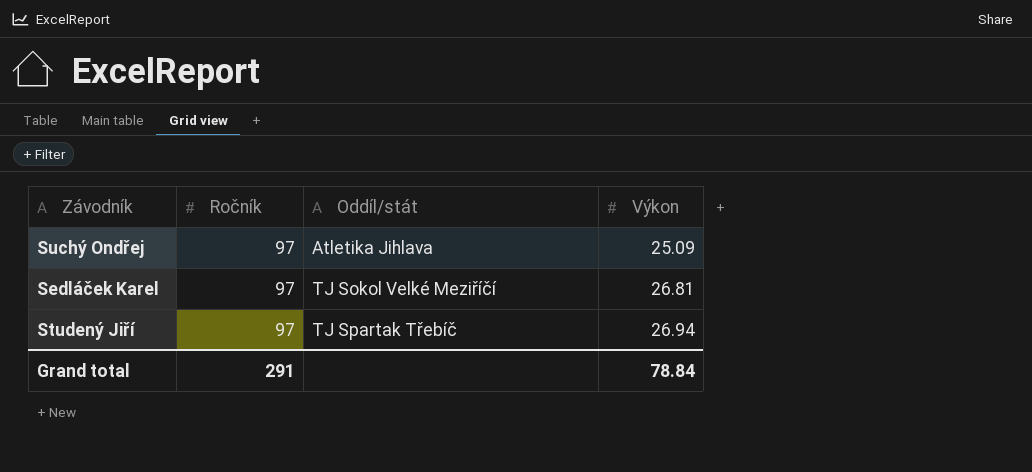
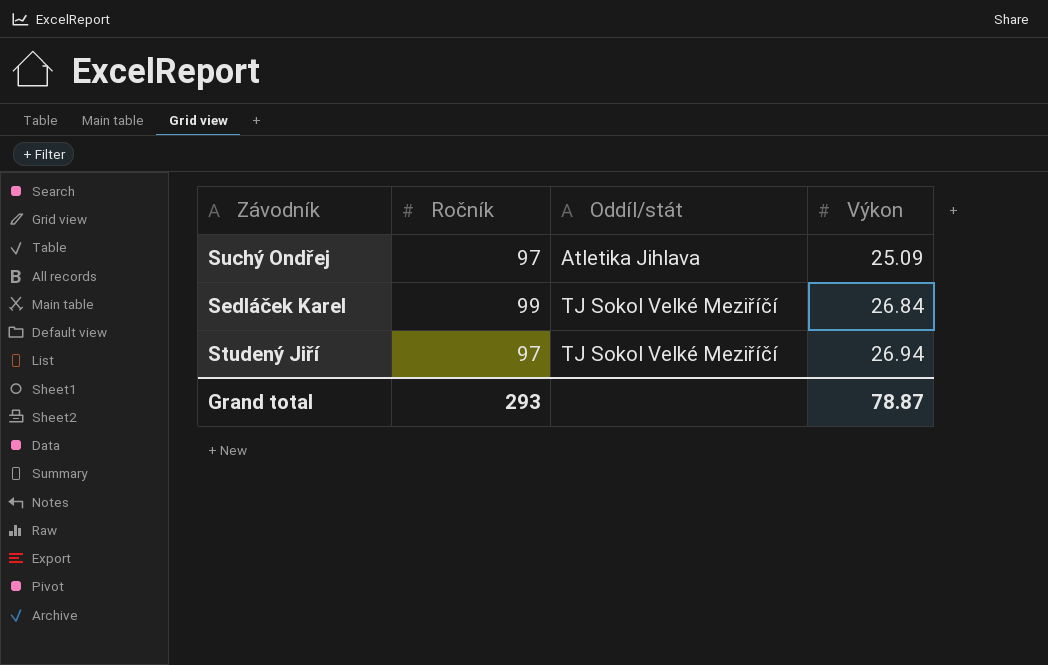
Sedláček Karel | Ročník: 97 -> 99
Sedláček Karel | Výkon: 26.81 -> 26.84
Studený Jiří | Oddíl/stát: TJ Spartak Třebíč -> TJ Sokol Velké Meziříčí
Grand total | Ročník: 291 -> 293
Grand total | Výkon: 78.84 -> 78.87

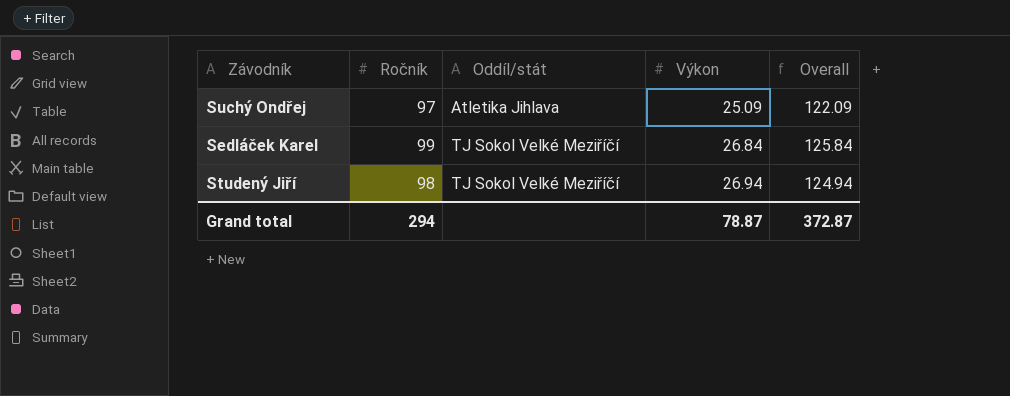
column Overall | formula: none -> [Ročník] + [Výkon]
Studený Jiří | Ročník: 97 -> 98
Grand total | Ročník: 293 -> 294

